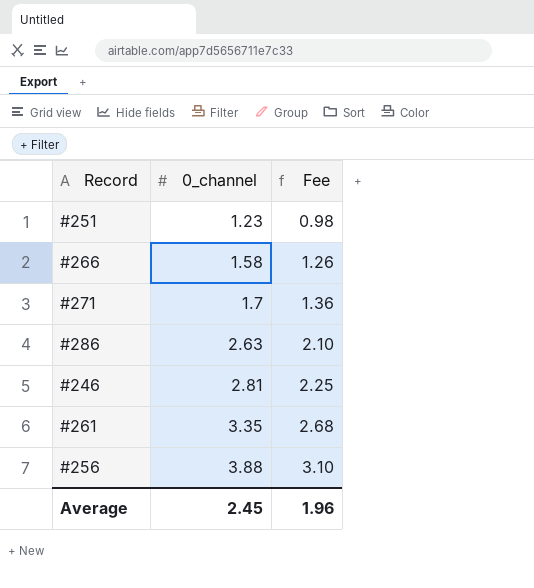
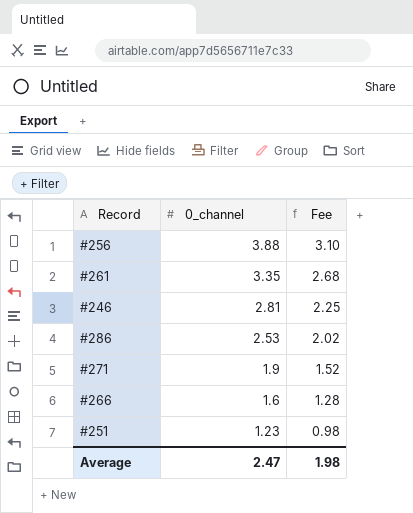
row order: 0_channel ascending -> 0_channel descending
#286 | 0_channel: 2.63 -> 2.53
#286 | Fee: 2.10 -> 2.02
#271 | 0_channel: 1.7 -> 1.9
#271 | Fee: 1.36 -> 1.52
#266 | 0_channel: 1.58 -> 1.6
#266 | Fee: 1.26 -> 1.28
Average | 0_channel: 2.45 -> 2.47
Average | Fee: 1.96 -> 1.98

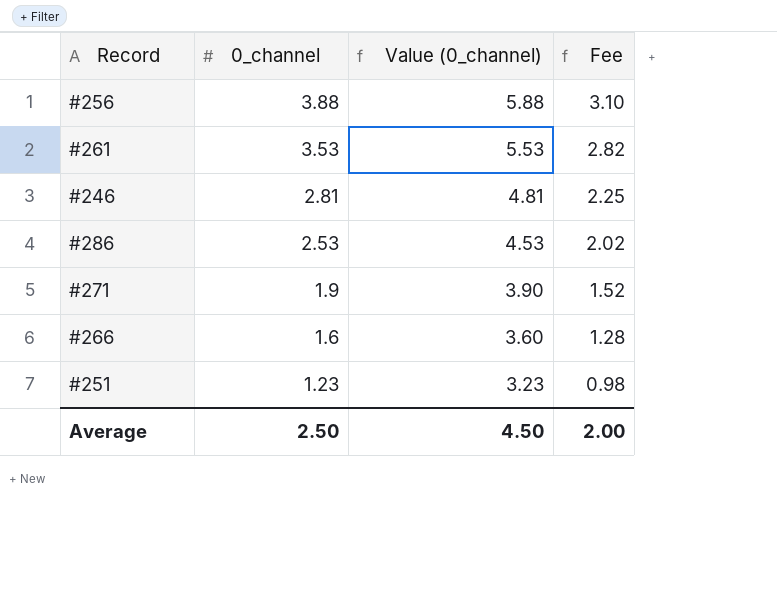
column Value (0_channel) | formula: none -> [0_channel] + 2
#261 | 0_channel: 3.35 -> 3.53
#261 | Fee: 2.68 -> 2.82
Average | 0_channel: 2.47 -> 2.50
Average | Fee: 1.98 -> 2.00

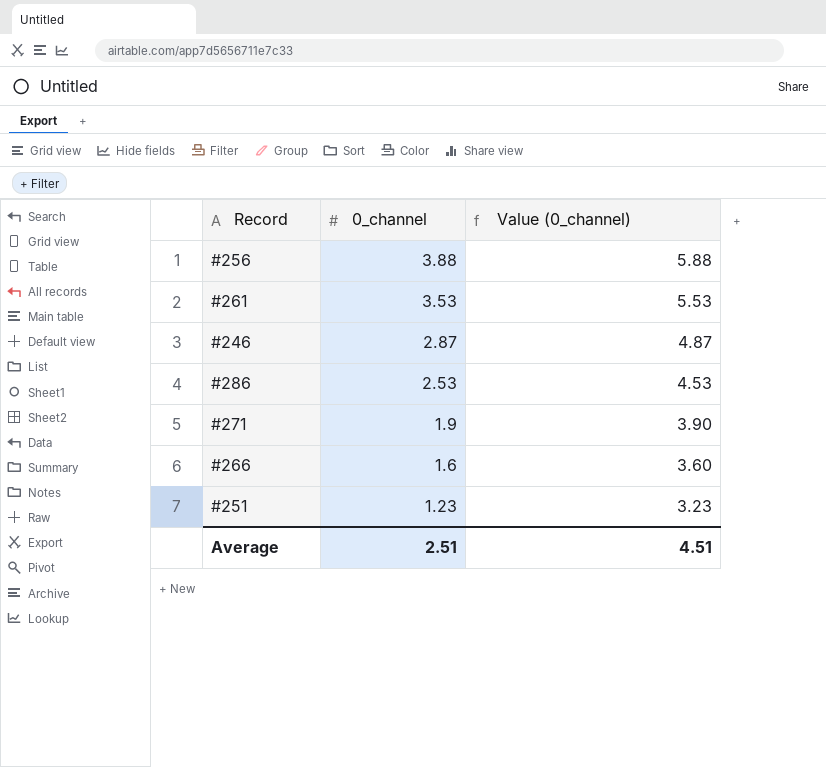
column Fee | formula: [0_channel] * 0.8 -> none
#246 | 0_channel: 2.81 -> 2.87
#246 | Value (0_channel): 4.81 -> 4.87
Average | 0_channel: 2.50 -> 2.51
Average | Value (0_channel): 4.50 -> 4.51

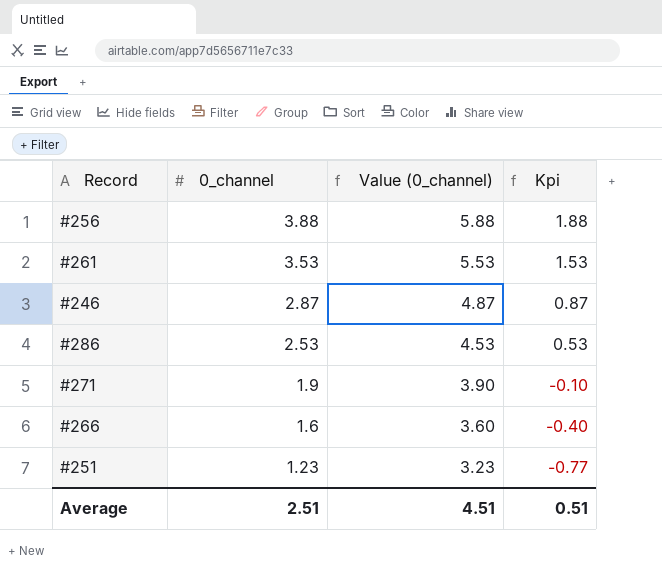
column Kpi | formula: none -> [0_channel] - 2

